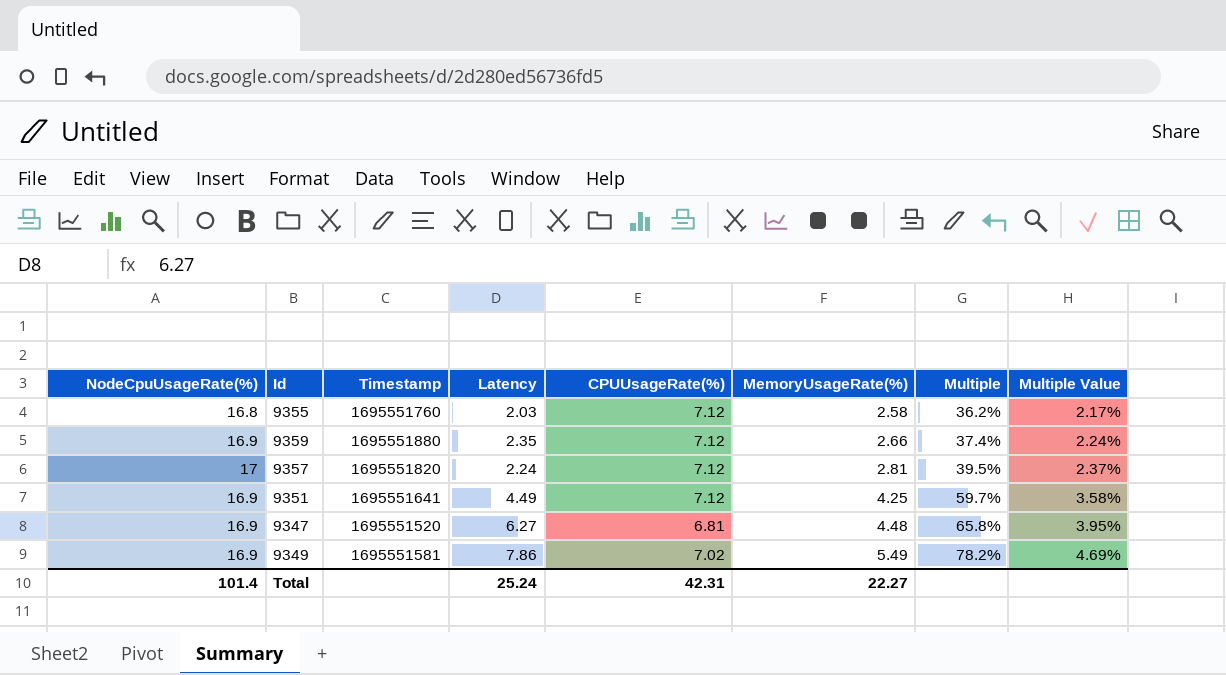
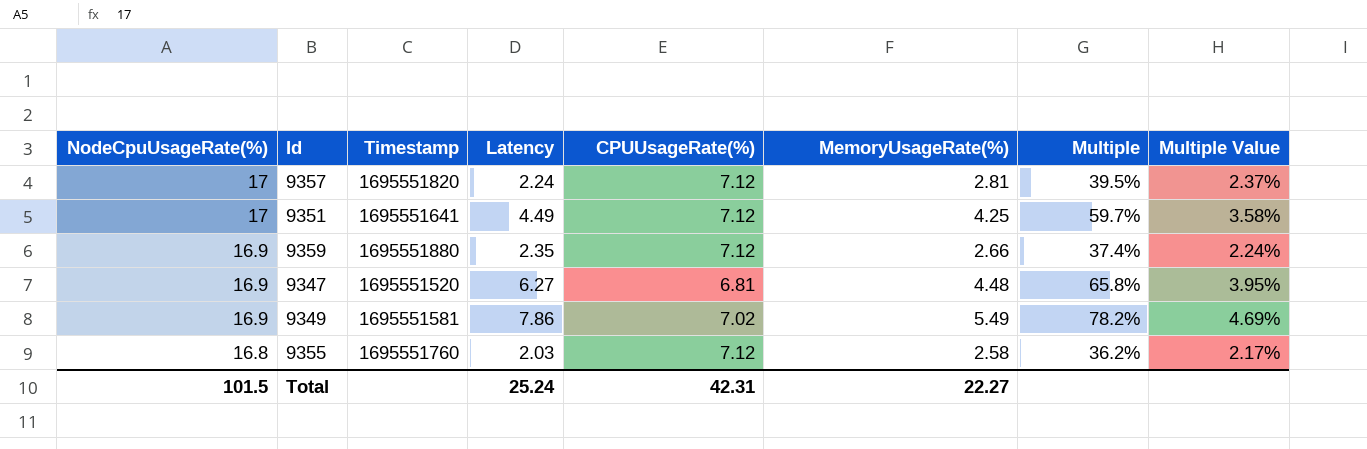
row order: MemoryUsageRate(%) ascending -> NodeCpuUsageRate(%) descending
9351 | NodeCpuUsageRate(%): 16.9 -> 17
Total | NodeCpuUsageRate(%): 101.4 -> 101.5

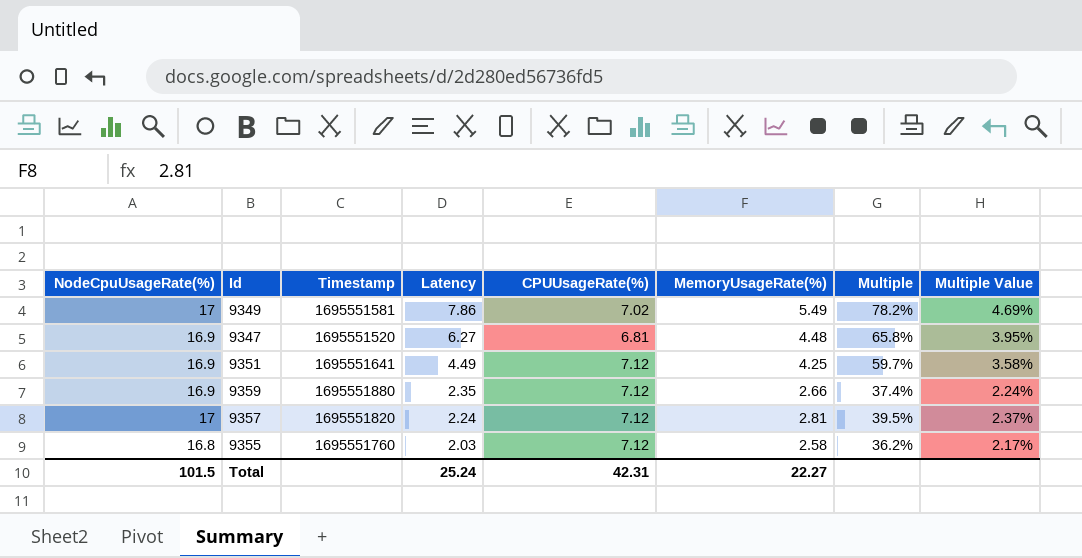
row order: NodeCpuUsageRate(%) descending -> Latency descending
9349 | NodeCpuUsageRate(%): 16.9 -> 17
9351 | NodeCpuUsageRate(%): 17 -> 16.9

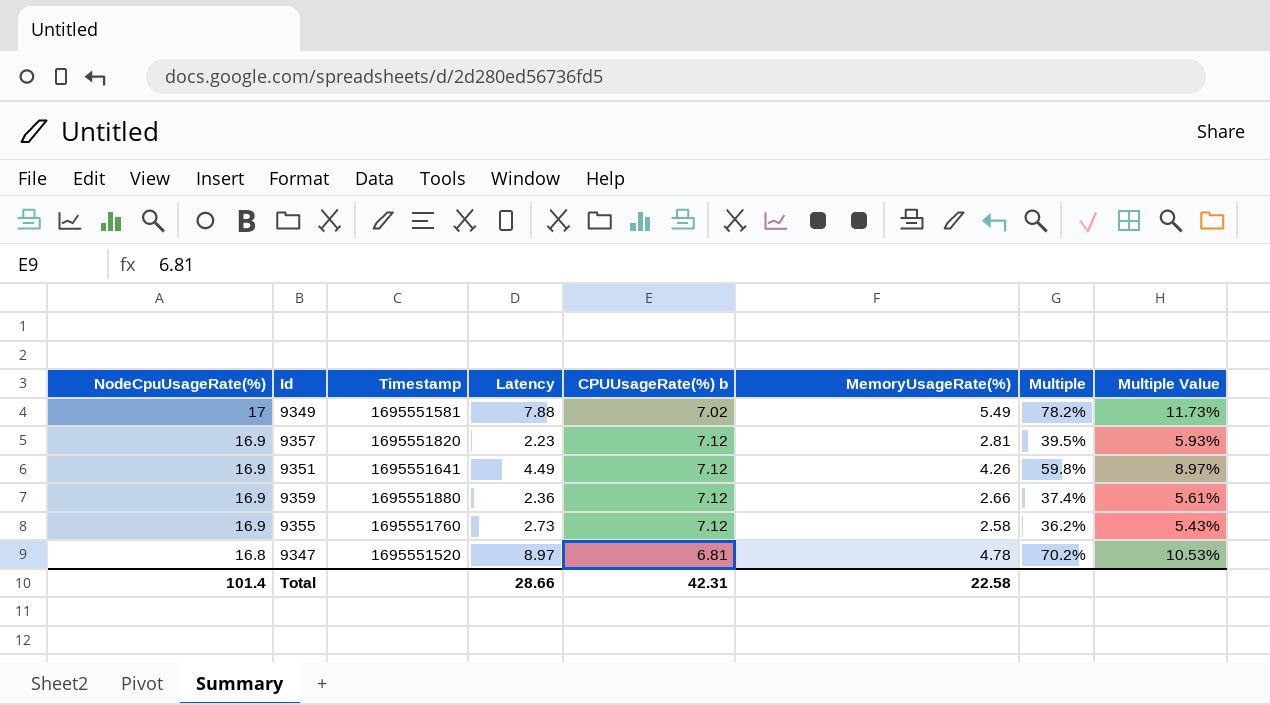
row order: Latency descending -> NodeCpuUsageRate(%) descending
column name: CPUUsageRate(%) -> CPUUsageRate(%) b
column Multiple Value | formula: [Multiple] * 0.06 -> [Multiple] * 0.15
9349 | Latency: 7.86 -> 7.88
9357 | NodeCpuUsageRate(%): 17 -> 16.9
9357 | Latency: 2.24 -> 2.23
9351 | MemoryUsageRate(%): 4.25 -> 4.26
9351 | Multiple: 59.7% -> 59.8%
9359 | Latency: 2.35 -> 2.36
9355 | NodeCpuUsageRate(%): 16.8 -> 16.9
9355 | Latency: 2.03 -> 2.73
9347 | NodeCpuUsageRate(%): 16.9 -> 16.8
9347 | Latency: 6.27 -> 8.97
9347 | MemoryUsageRate(%): 4.48 -> 4.78
9347 | Multiple: 65.8% -> 70.2%
Total | NodeCpuUsageRate(%): 101.5 -> 101.4
Total | Latency: 25.24 -> 28.66
Total | MemoryUsageRate(%): 22.27 -> 22.58

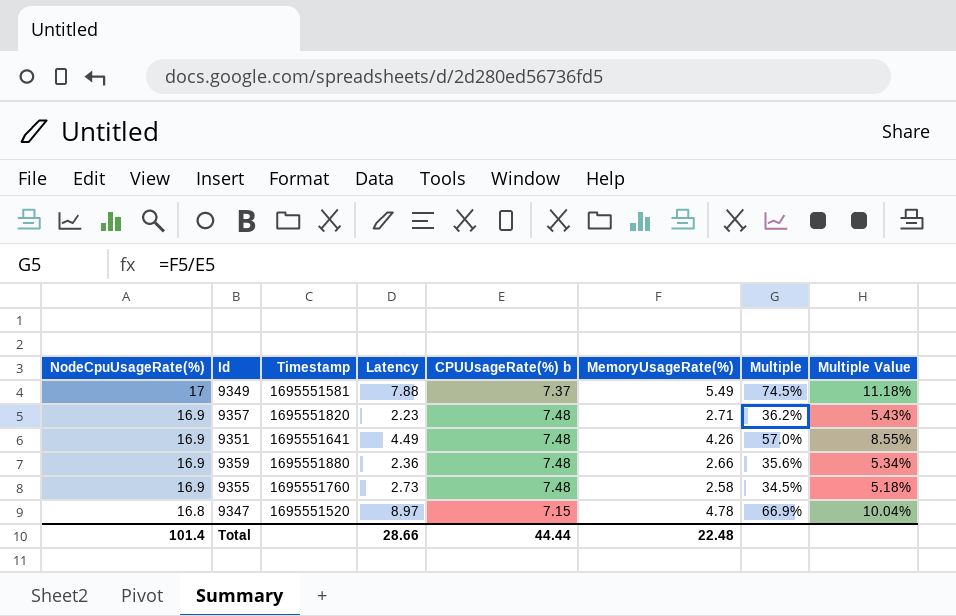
9349 | CPUUsageRate(%) b: 7.02 -> 7.37
9349 | Multiple: 78.2% -> 74.5%
9349 | Multiple Value: 11.73% -> 11.18%
9357 | CPUUsageRate(%) b: 7.12 -> 7.48
9357 | MemoryUsageRate(%): 2.81 -> 2.71
9357 | Multiple: 39.5% -> 36.2%
9357 | Multiple Value: 5.93% -> 5.43%
9351 | CPUUsageRate(%) b: 7.12 -> 7.48
9351 | Multiple: 59.8% -> 57.0%
9351 | Multiple Value: 8.97% -> 8.55%
9359 | CPUUsageRate(%) b: 7.12 -> 7.48
9359 | Multiple: 37.4% -> 35.6%
9359 | Multiple Value: 5.61% -> 5.34%
9355 | CPUUsageRate(%) b: 7.12 -> 7.48
9355 | Multiple: 36.2% -> 34.5%
9355 | Multiple Value: 5.43% -> 5.18%
9347 | CPUUsageRate(%) b: 6.81 -> 7.15
9347 | Multiple: 70.2% -> 66.9%
9347 | Multiple Value: 10.53% -> 10.04%
Total | CPUUsageRate(%) b: 42.31 -> 44.44
Total | MemoryUsageRate(%): 22.58 -> 22.48

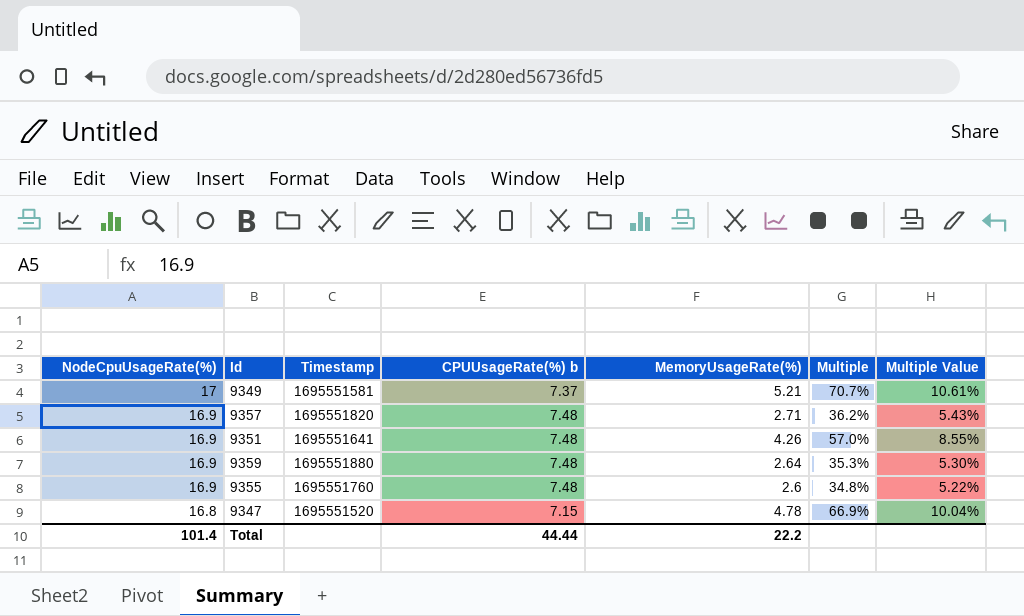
column Latency | position: 4 -> none
9349 | MemoryUsageRate(%): 5.49 -> 5.21
9349 | Multiple: 74.5% -> 70.7%
9349 | Multiple Value: 11.18% -> 10.61%
9359 | MemoryUsageRate(%): 2.66 -> 2.64
9359 | Multiple: 35.6% -> 35.3%
9359 | Multiple Value: 5.34% -> 5.30%
9355 | MemoryUsageRate(%): 2.58 -> 2.6
9355 | Multiple: 34.5% -> 34.8%
9355 | Multiple Value: 5.18% -> 5.22%
Total | MemoryUsageRate(%): 22.48 -> 22.2

